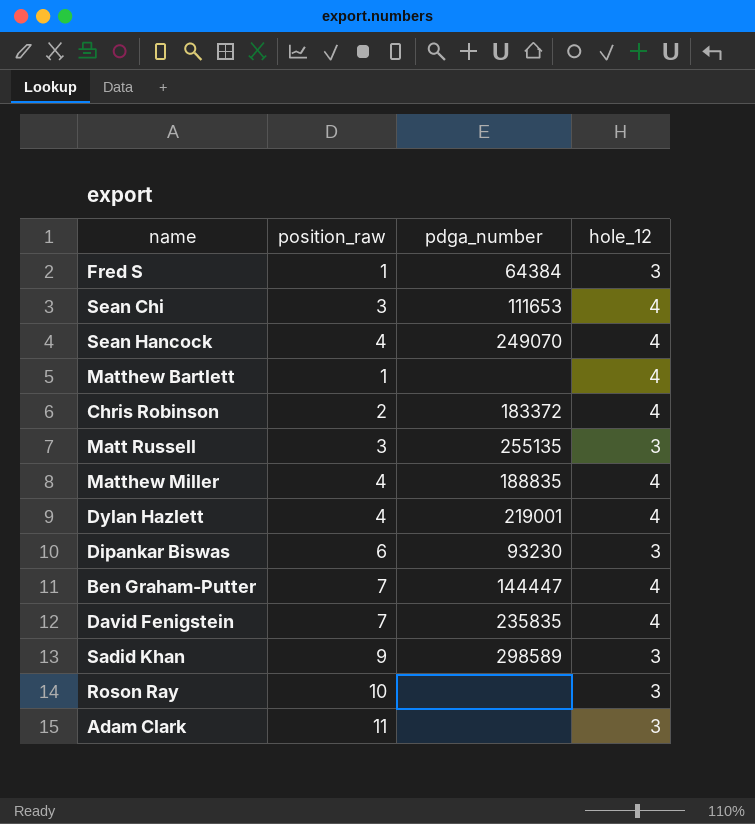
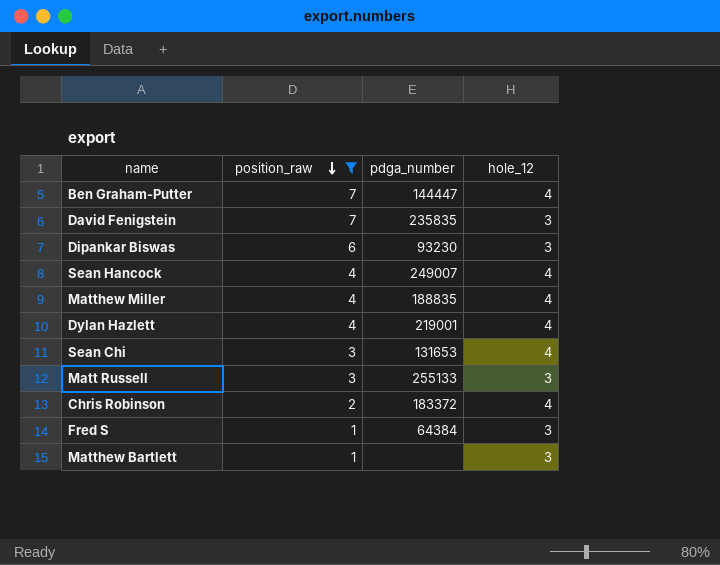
filter: none -> position_raw <= 7
row order: none -> position_raw descending
David Fenigstein | hole_12: 4 -> 3
Sean Hancock | pdga_number: 249070 -> 249007
Sean Chi | pdga_number: 111653 -> 131653
Matt Russell | pdga_number: 255135 -> 255133
Matthew Bartlett | hole_12: 4 -> 3

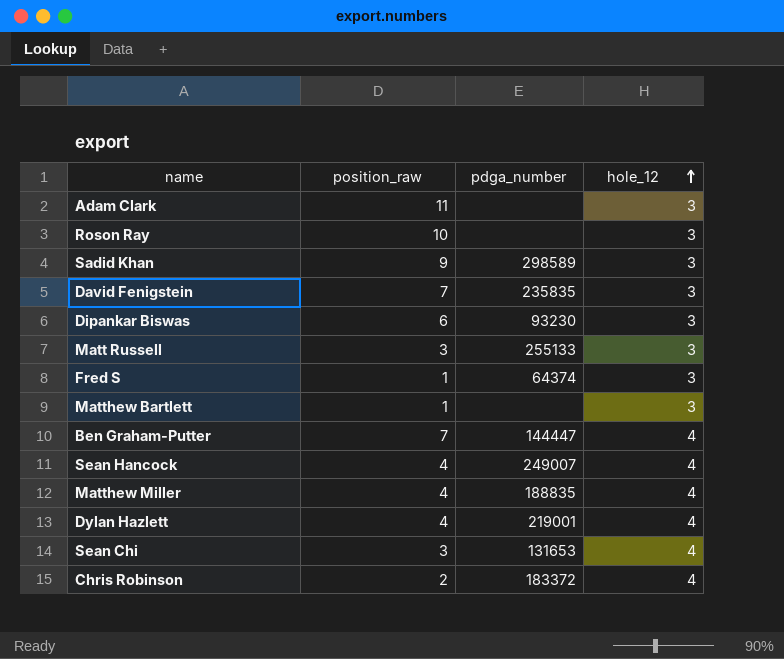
filter: position_raw <= 7 -> none
row order: position_raw descending -> hole_12 ascending
Fred S | pdga_number: 64384 -> 64374

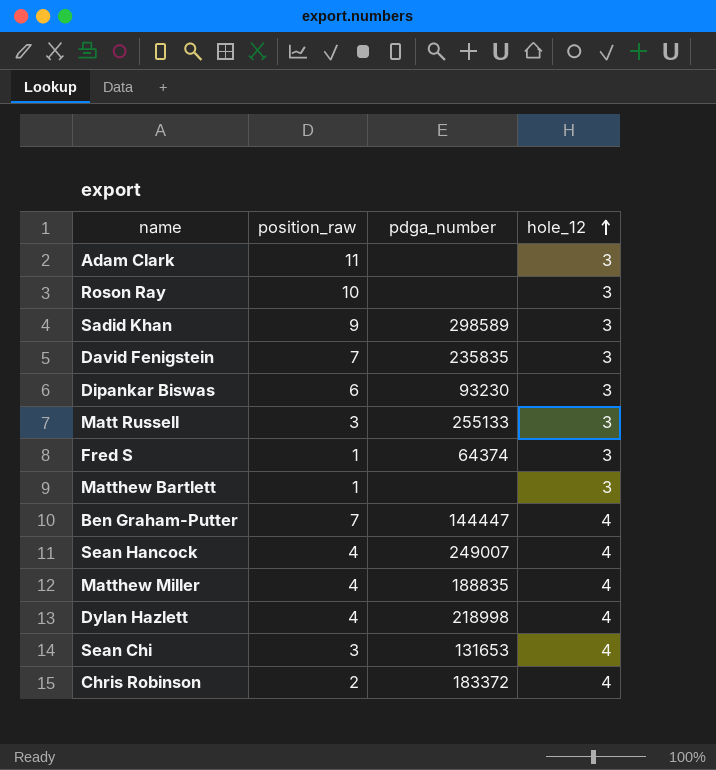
Dylan Hazlett | pdga_number: 219001 -> 218998

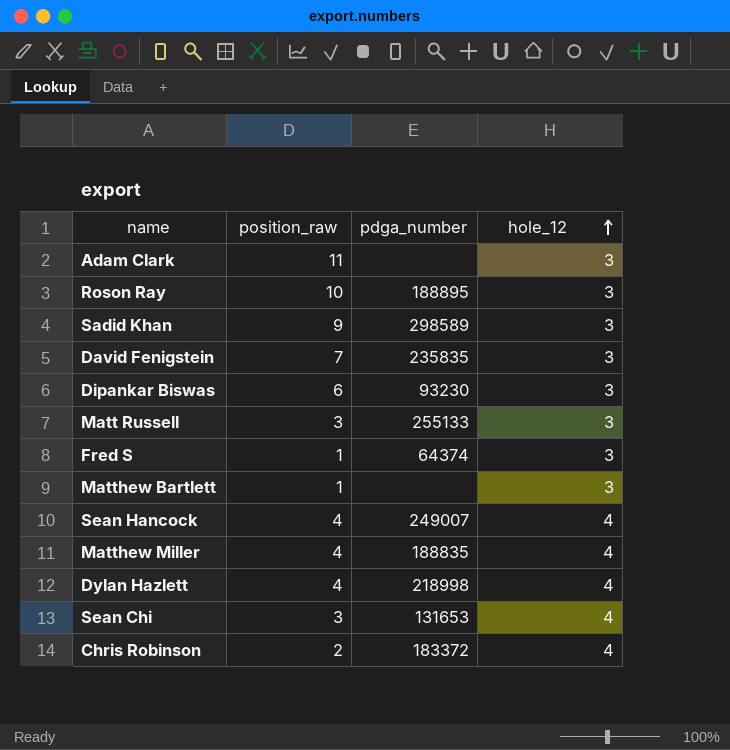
row Ben Graham-Putter: 7 | 144447 | 4 -> none
Roson Ray | pdga_number: none -> 188895

